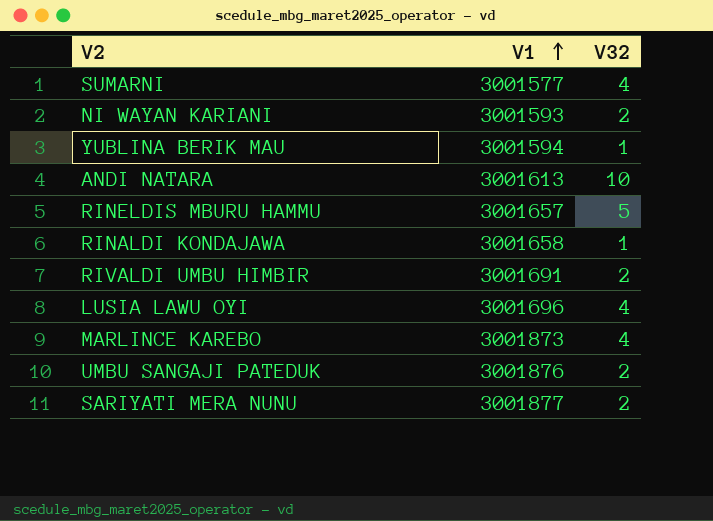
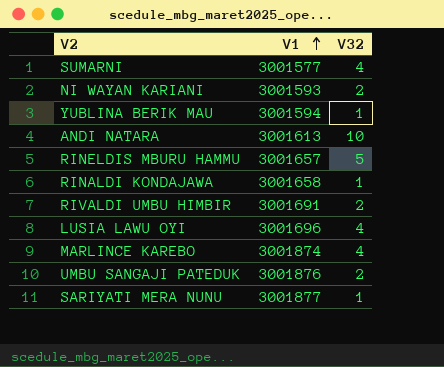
MARLINCE KAREBO | V1: 3001873 -> 3001874
SARIYATI MERA NUNU | V32: 2 -> 1

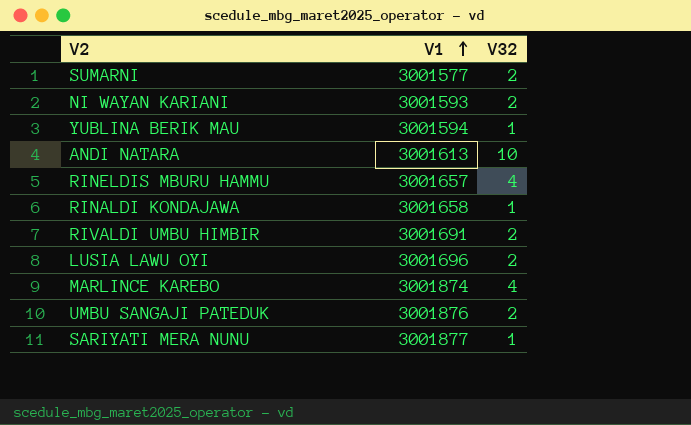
SUMARNI | V32: 4 -> 2
RINELDIS MBURU HAMMU | V32: 5 -> 4
LUSIA LAWU OYI | V32: 4 -> 2

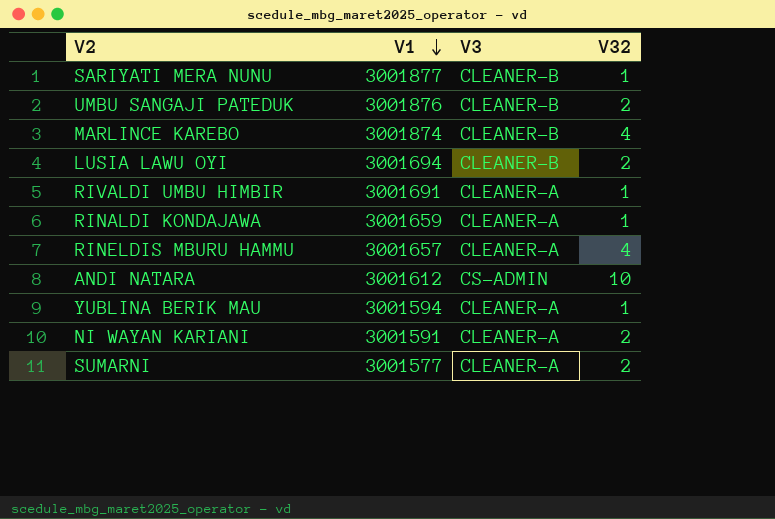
row order: V1 ascending -> V1 descending
column V3 | position: none -> 3
LUSIA LAWU OYI | V1: 3001696 -> 3001694
RIVALDI UMBU HIMBIR | V32: 2 -> 1
RINALDI KONDAJAWA | V1: 3001658 -> 3001659
ANDI NATARA | V1: 3001613 -> 3001612
NI WAYAN KARIANI | V1: 3001593 -> 3001591

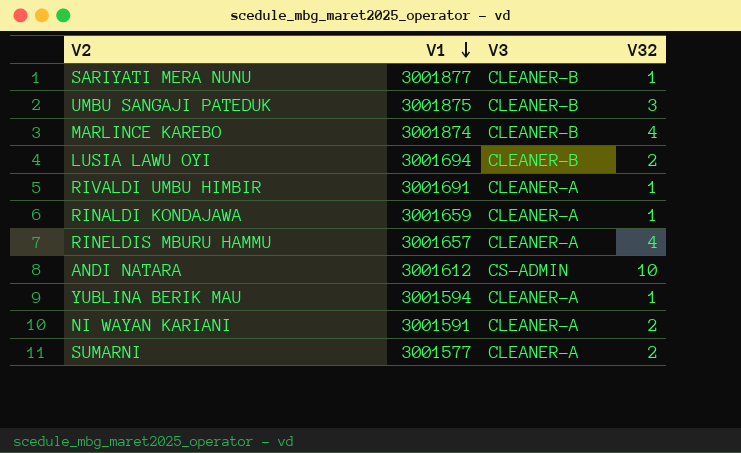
UMBU SANGAJI PATEDUK | V1: 3001876 -> 3001875
UMBU SANGAJI PATEDUK | V32: 2 -> 3

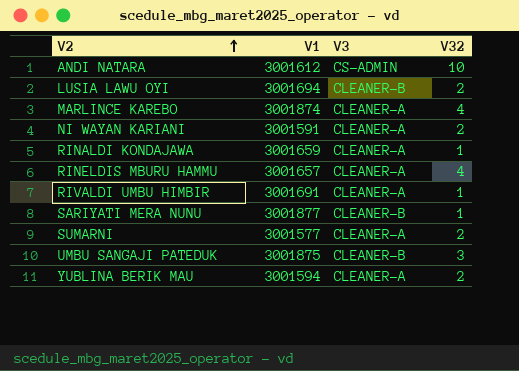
row order: V1 descending -> V2 ascending
MARLINCE KAREBO | V3: CLEANER-B -> CLEANER-A
YUBLINA BERIK MAU | V32: 1 -> 2

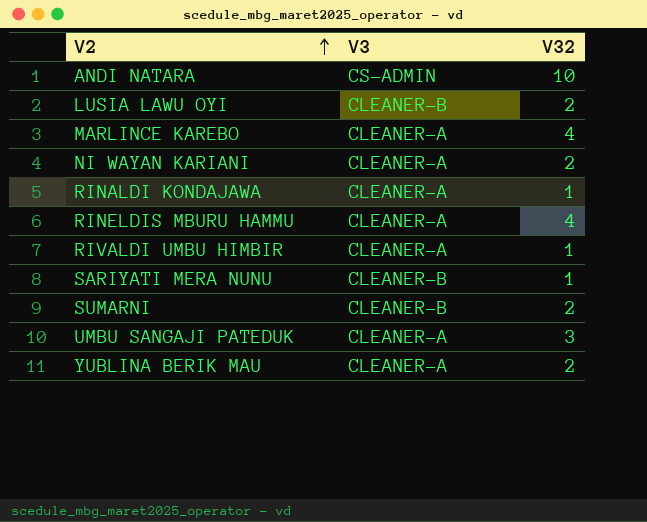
column V1 | position: 2 -> none
SUMARNI | V3: CLEANER-A -> CLEANER-B
UMBU SANGAJI PATEDUK | V3: CLEANER-B -> CLEANER-A

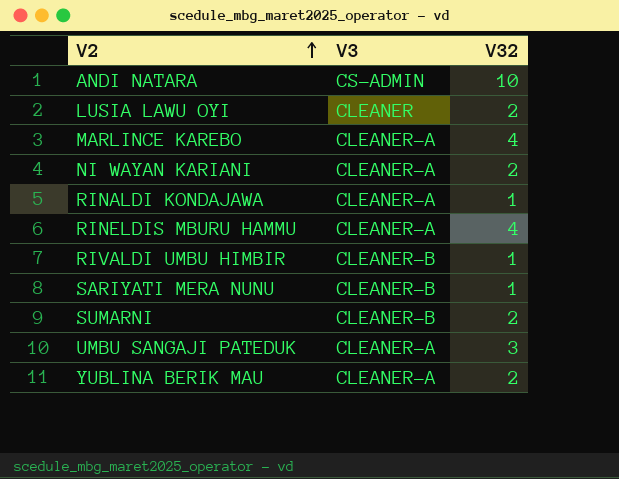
LUSIA LAWU OYI | V3: CLEANER-B -> CLEANER
RIVALDI UMBU HIMBIR | V3: CLEANER-A -> CLEANER-B

